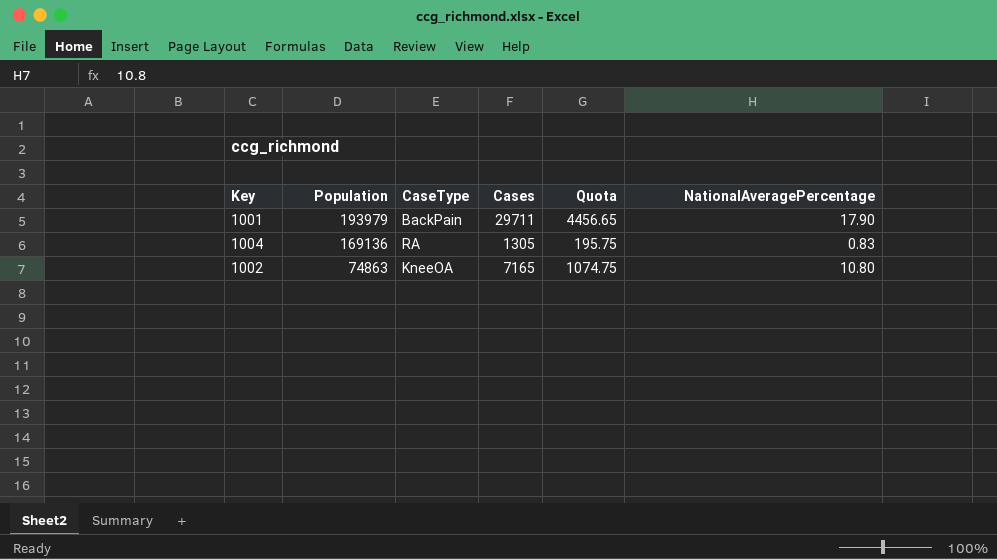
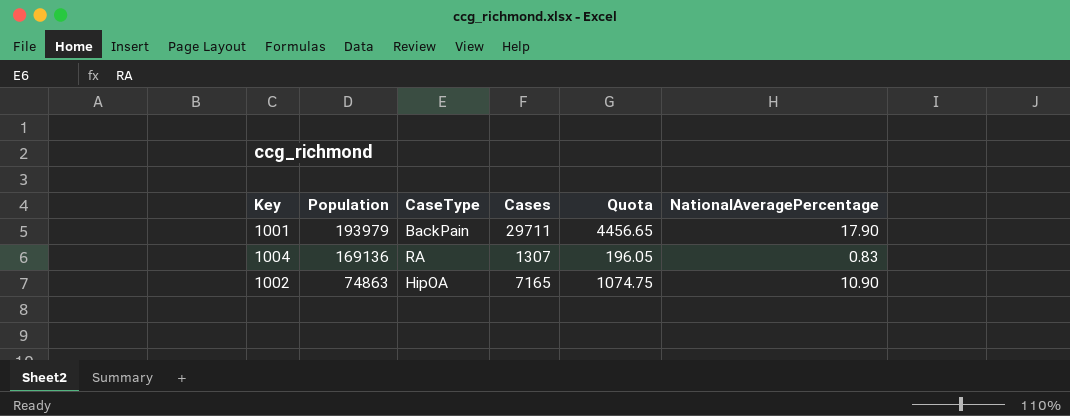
1004 | Cases: 1305 -> 1307
1004 | Quota: 195.75 -> 196.05
1002 | CaseType: KneeOA -> HipOA
1002 | NationalAveragePercentage: 10.80 -> 10.90

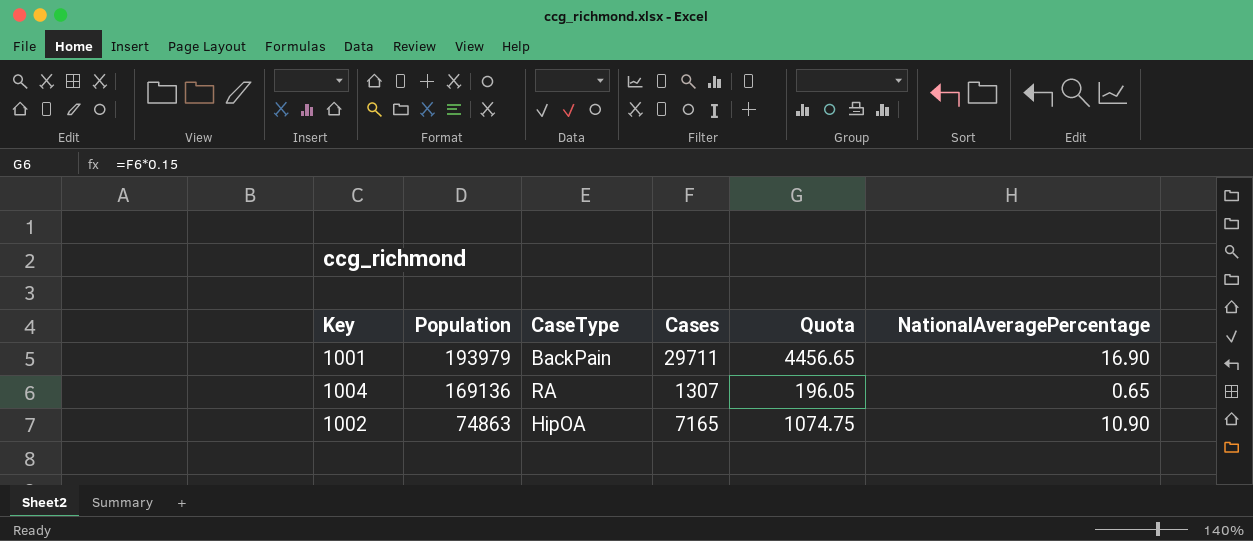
1001 | NationalAveragePercentage: 17.90 -> 16.90
1004 | NationalAveragePercentage: 0.83 -> 0.65

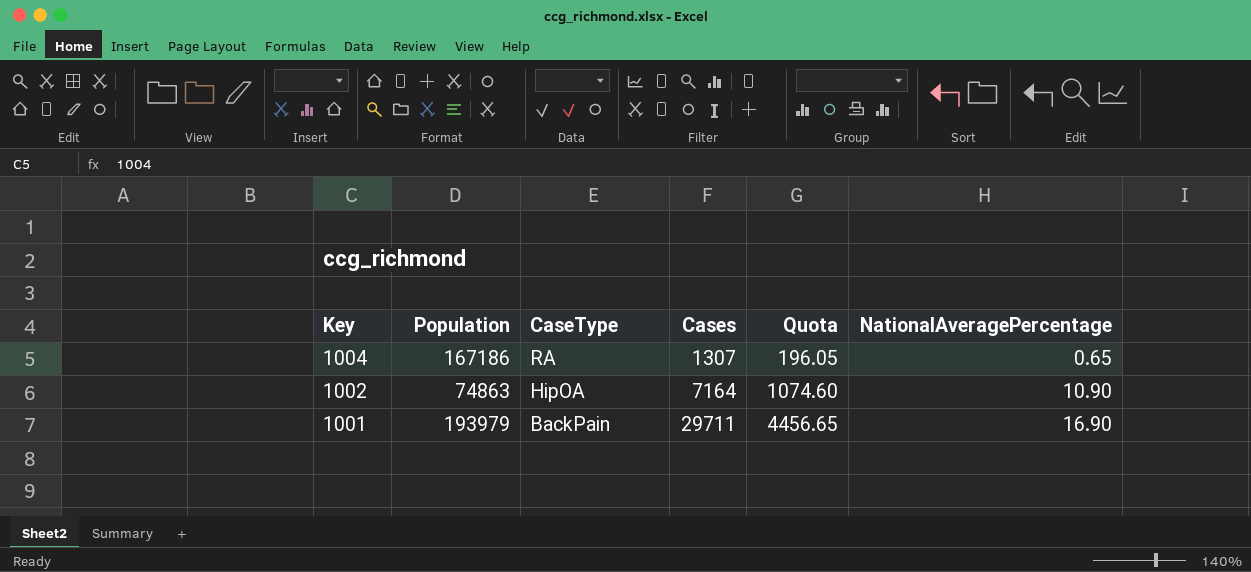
row order: Population descending -> Key descending
1004 | Population: 169136 -> 167186
1002 | Cases: 7165 -> 7164
1002 | Quota: 1074.75 -> 1074.60

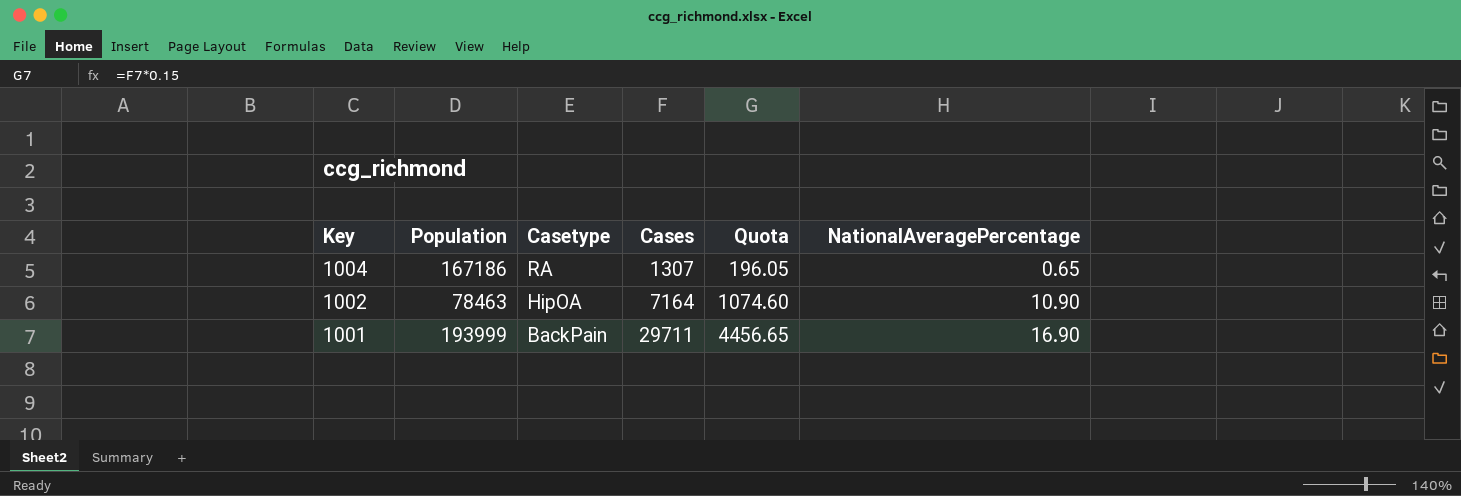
column name: CaseType -> Casetype
1002 | Population: 74863 -> 78463
1001 | Population: 193979 -> 193999

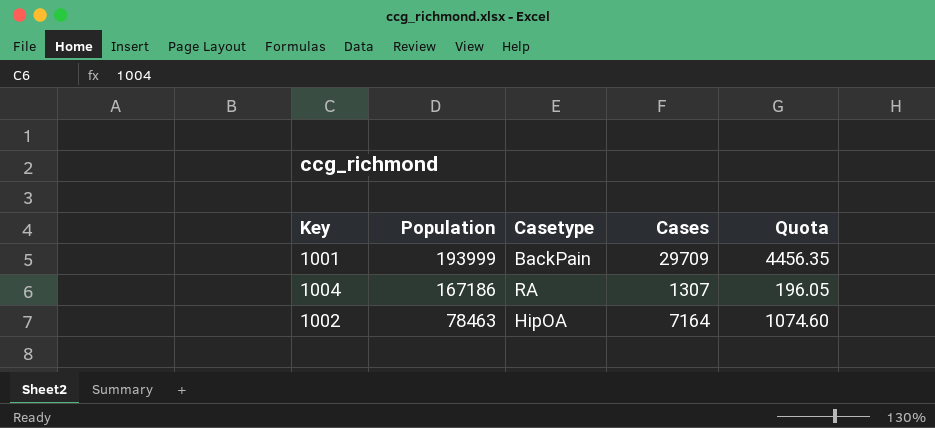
row order: Key descending -> Population descending
column NationalAveragePercentage | position: 6 -> none
1001 | Cases: 29711 -> 29709
1001 | Quota: 4456.65 -> 4456.35

